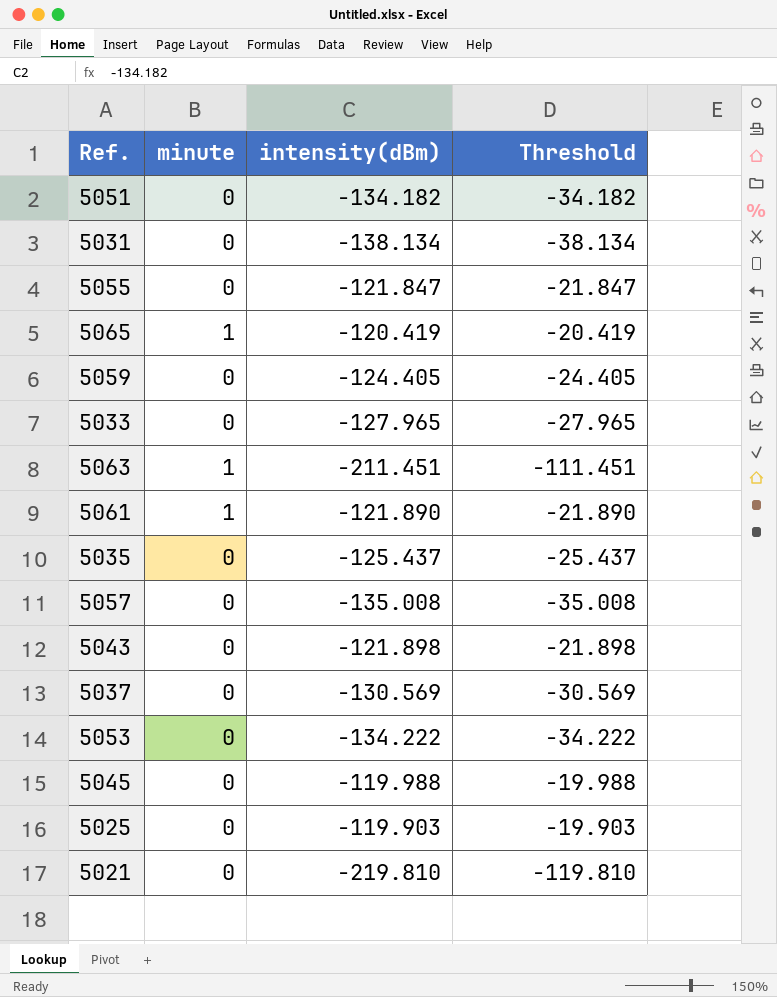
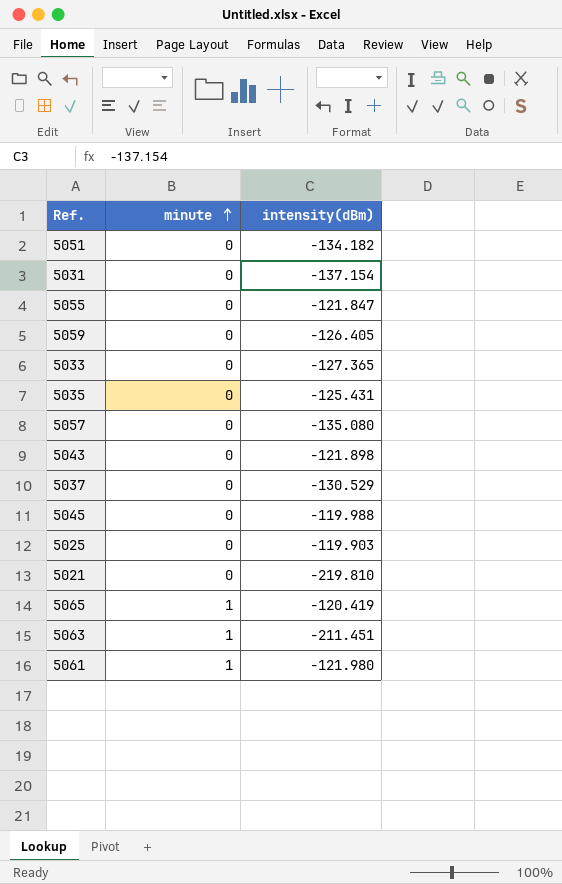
row order: none -> minute ascending
column Threshold | formula: [intensity(dBm)] + 100 -> none
row 5053: 0 | -134.222 | -34.222 -> none
5031 | intensity(dBm): -138.134 -> -137.154
5059 | intensity(dBm): -124.405 -> -126.405
5033 | intensity(dBm): -127.965 -> -127.365
5035 | intensity(dBm): -125.437 -> -125.431
5057 | intensity(dBm): -135.008 -> -135.080
5037 | intensity(dBm): -130.569 -> -130.529
5061 | intensity(dBm): -121.890 -> -121.980

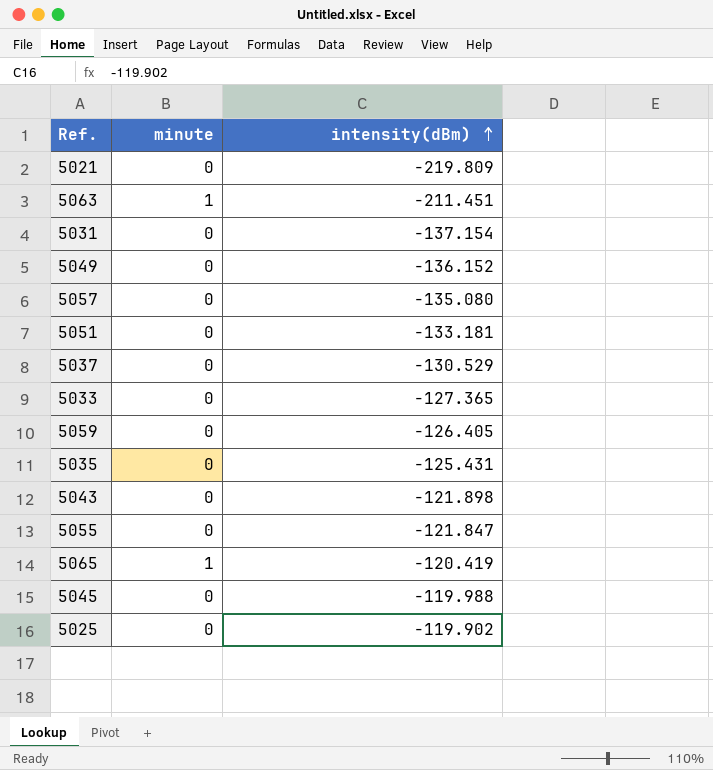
row order: minute ascending -> intensity(dBm) ascending
row 5061: 1 | -121.980 -> none
5021 | intensity(dBm): -219.810 -> -219.809
row 5049: none -> 0 | -136.152
5051 | intensity(dBm): -134.182 -> -133.181
5025 | intensity(dBm): -119.903 -> -119.902

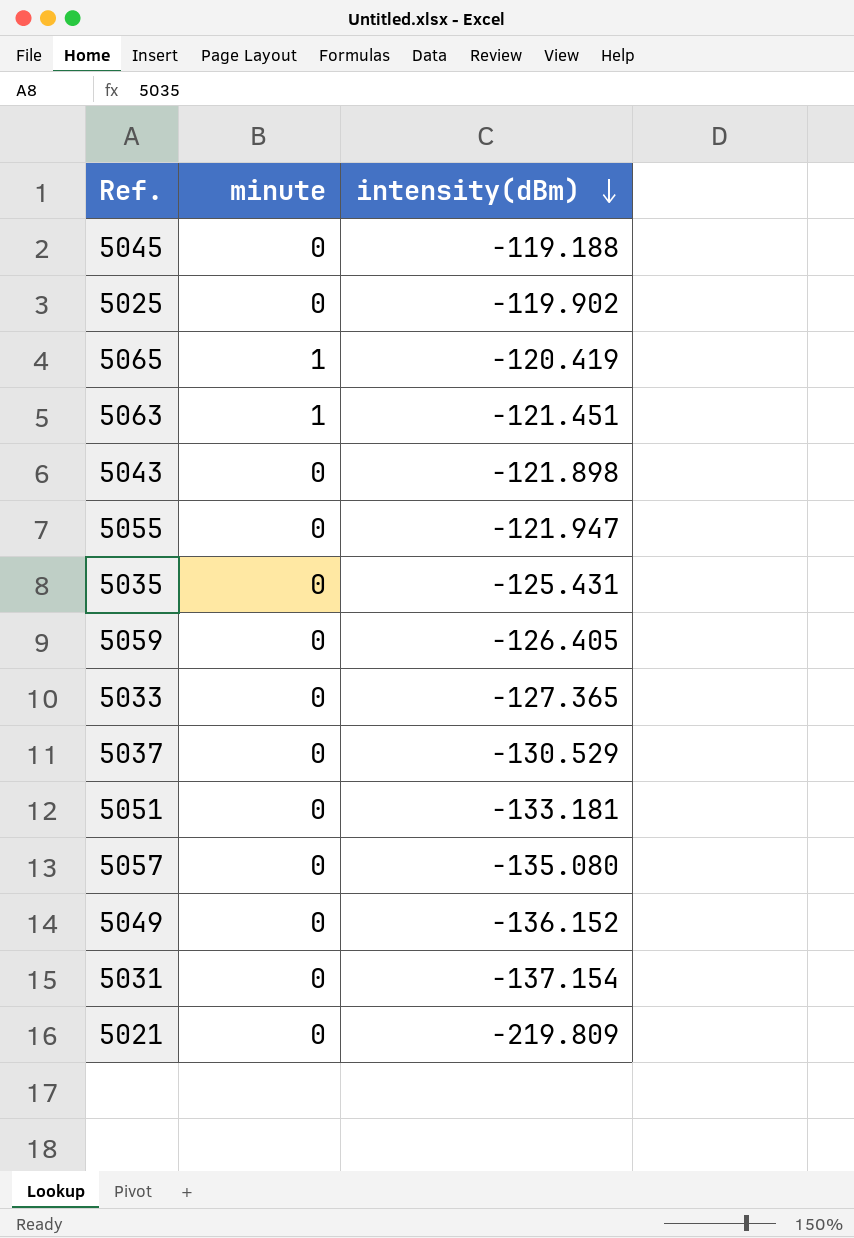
row order: intensity(dBm) ascending -> intensity(dBm) descending
5045 | intensity(dBm): -119.988 -> -119.188
5063 | intensity(dBm): -211.451 -> -121.451
5055 | intensity(dBm): -121.847 -> -121.947

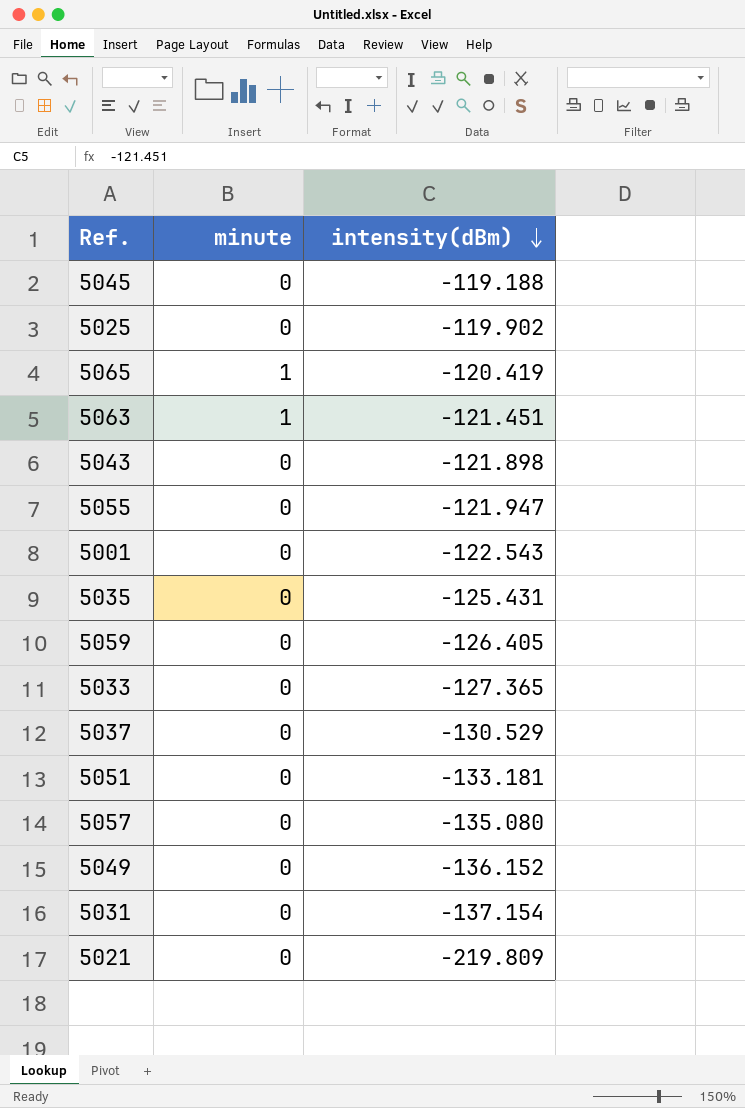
row 5001: none -> 0 | -122.543

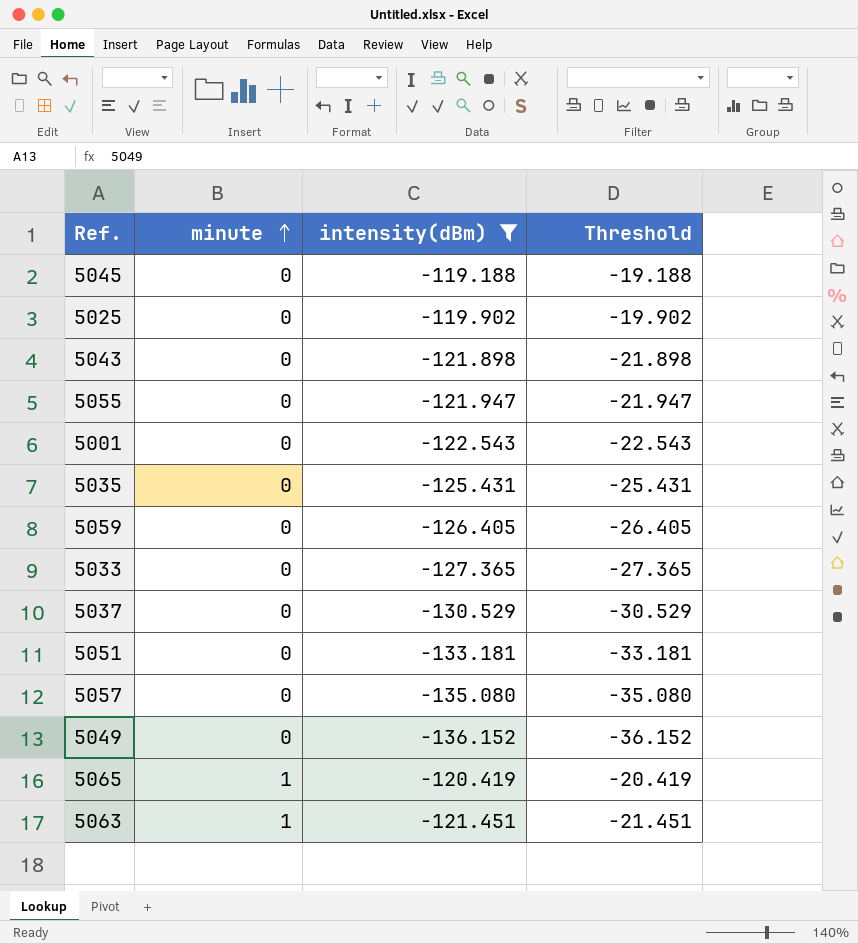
filter: none -> intensity(dBm) >= -136.152
row order: intensity(dBm) descending -> minute ascending
column Threshold | formula: none -> [intensity(dBm)] + 100

